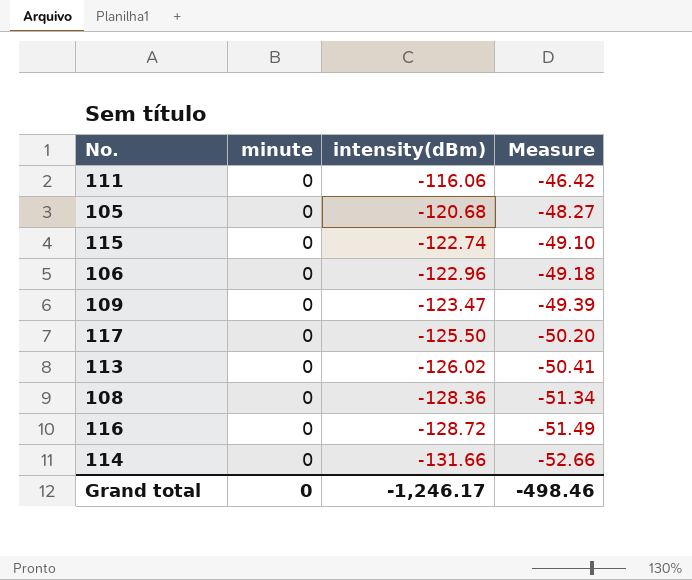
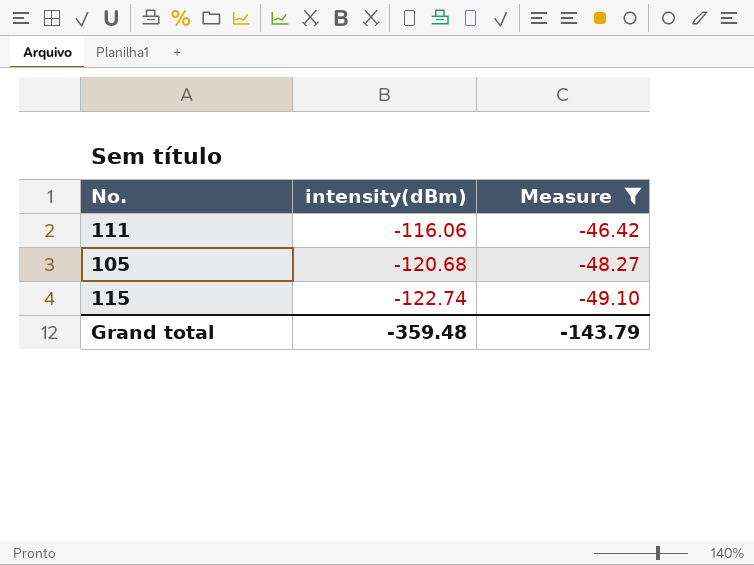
filter: none -> Measure >= -49.10
column minute | position: 2 -> none
Grand total | intensity(dBm): -1,246.17 -> -359.48
Grand total | Measure: -498.46 -> -143.79

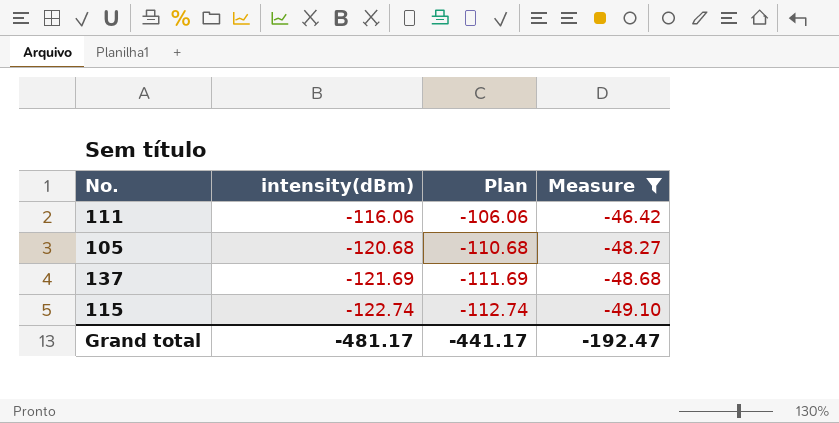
column Plan | formula: none -> [intensity(dBm)] + 10
row 137: none -> -121.69 | -111.69 | -48.68
Grand total | intensity(dBm): -359.48 -> -481.17
Grand total | Measure: -143.79 -> -192.47

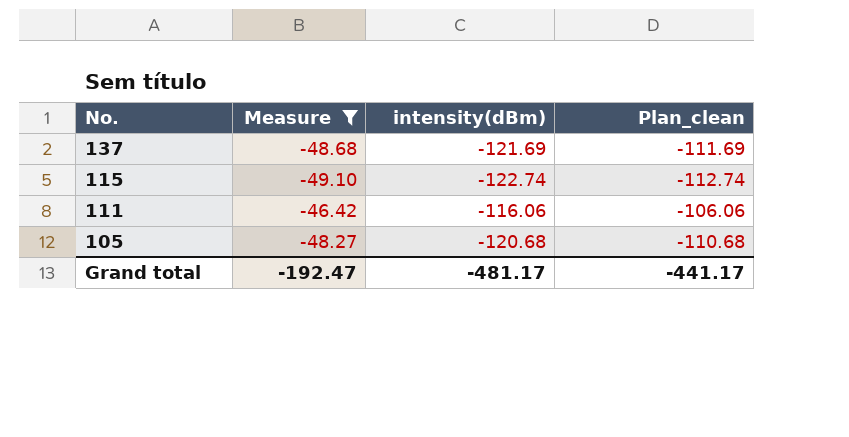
row order: intensity(dBm) descending -> No. descending
column Measure | position: 4 -> 2
column name: Plan -> Plan_clean

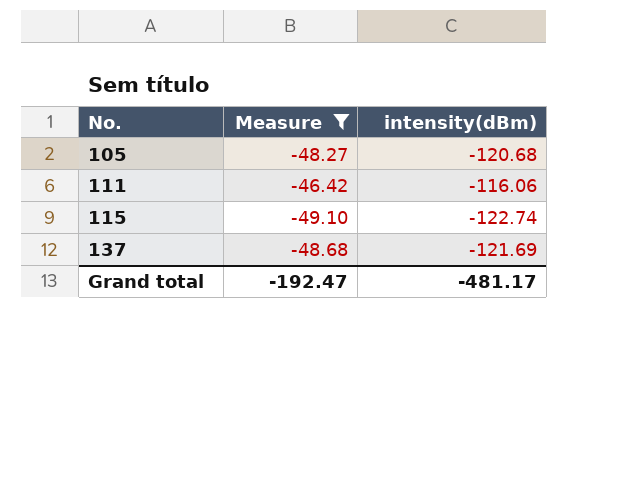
row order: No. descending -> No. ascending
column Plan_clean | formula: [intensity(dBm)] + 10 -> none

